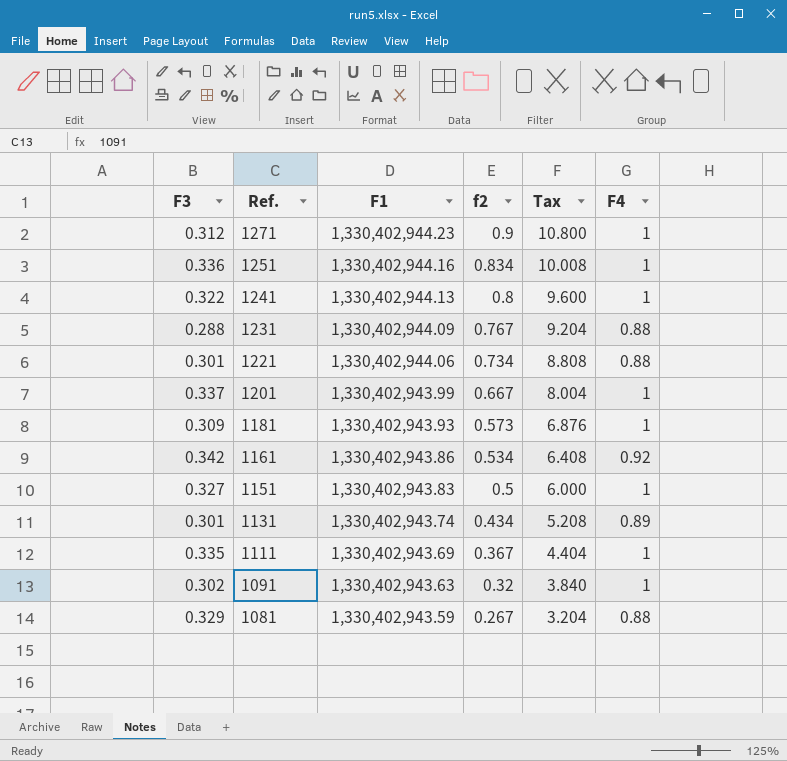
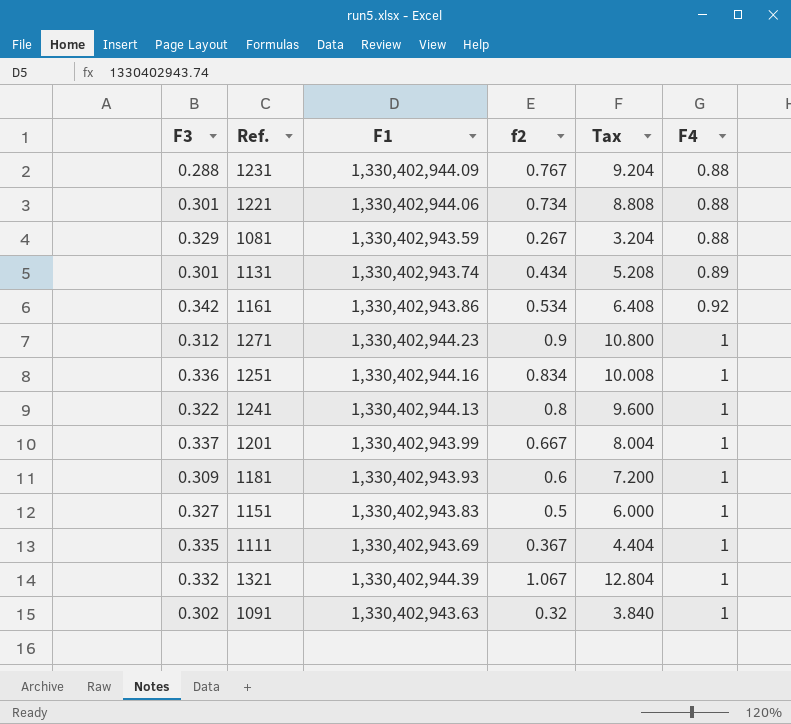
row order: Ref. descending -> F4 ascending
1181 | f2: 0.573 -> 0.6
1181 | Tax: 6.876 -> 7.200
row 1321: none -> 0.332 | 1,330,402,944.39 | 1.067 | 12.804 | 1

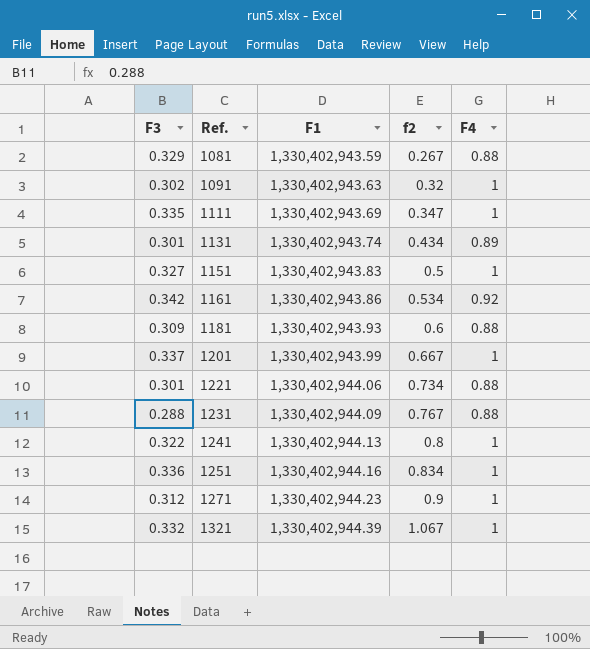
row order: F4 ascending -> Ref. ascending
column Tax | formula: [f2] * 12 -> none
1111 | f2: 0.367 -> 0.347
1181 | F4: 1 -> 0.88

